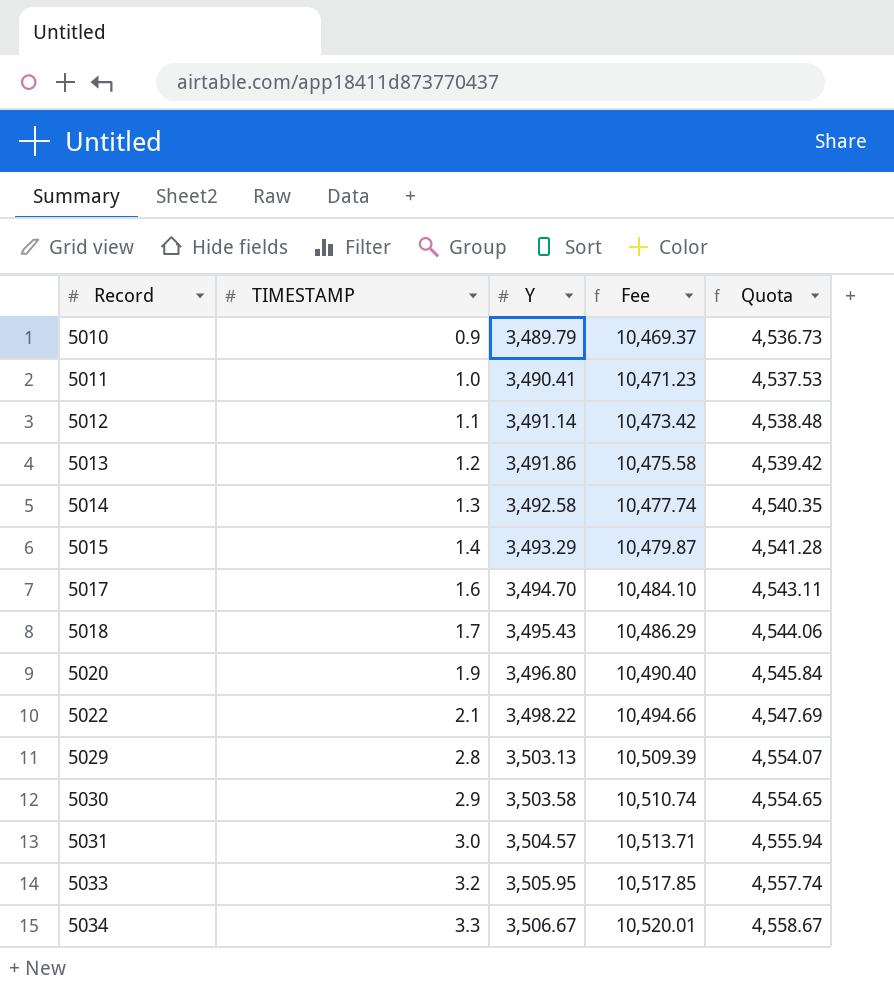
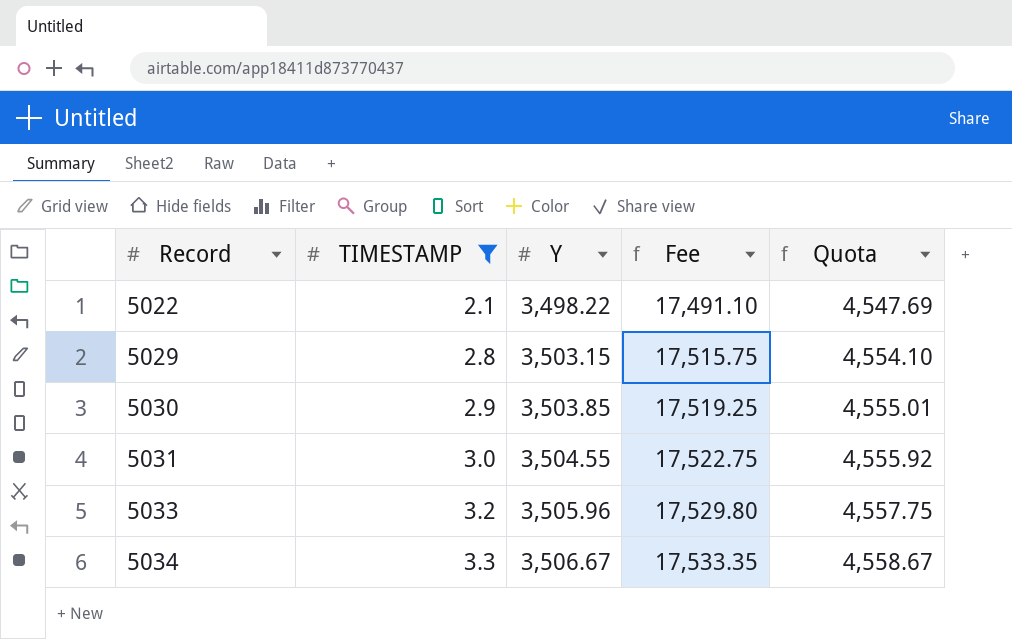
filter: none -> TIMESTAMP >= 2.1
column Fee | formula: [Y] * 3 -> [Y] * 5
5029 | Y: 3,503.13 -> 3,503.15
5029 | Quota: 4,554.07 -> 4,554.10
5030 | Y: 3,503.58 -> 3,503.85
5030 | Quota: 4,554.65 -> 4,555.01
5031 | Y: 3,504.57 -> 3,504.55
5031 | Quota: 4,555.94 -> 4,555.92
5033 | Y: 3,505.95 -> 3,505.96
5033 | Quota: 4,557.74 -> 4,557.75

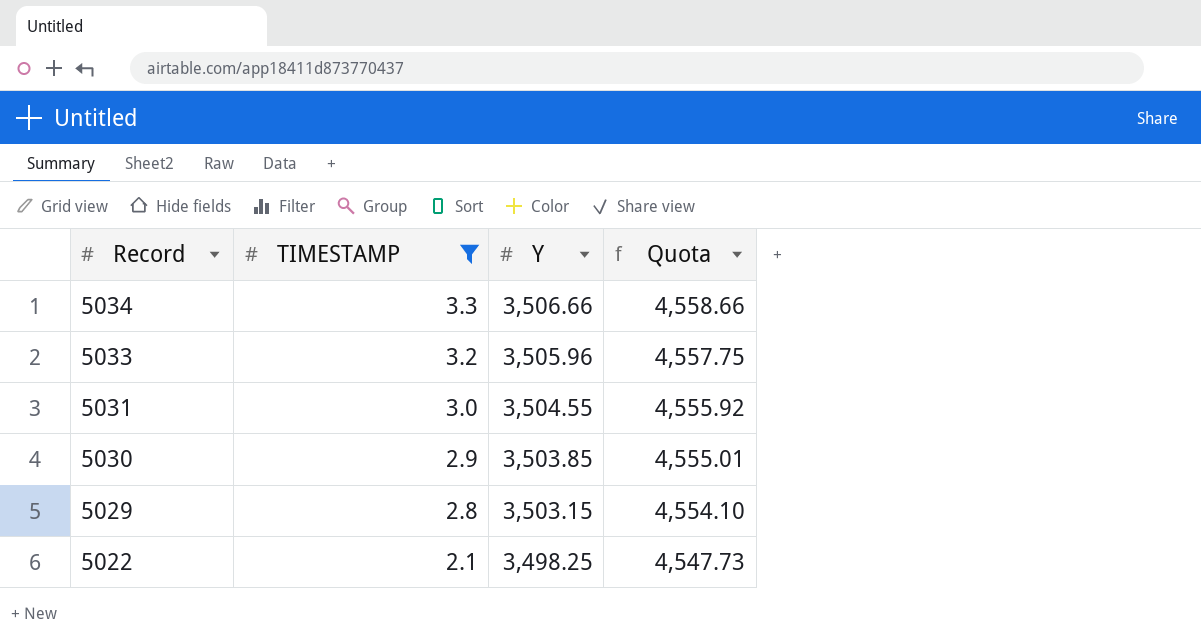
row order: Record ascending -> Record descending
column Fee | formula: [Y] * 5 -> none
5034 | Y: 3,506.67 -> 3,506.66
5034 | Quota: 4,558.67 -> 4,558.66
5022 | Y: 3,498.22 -> 3,498.25
5022 | Quota: 4,547.69 -> 4,547.73

